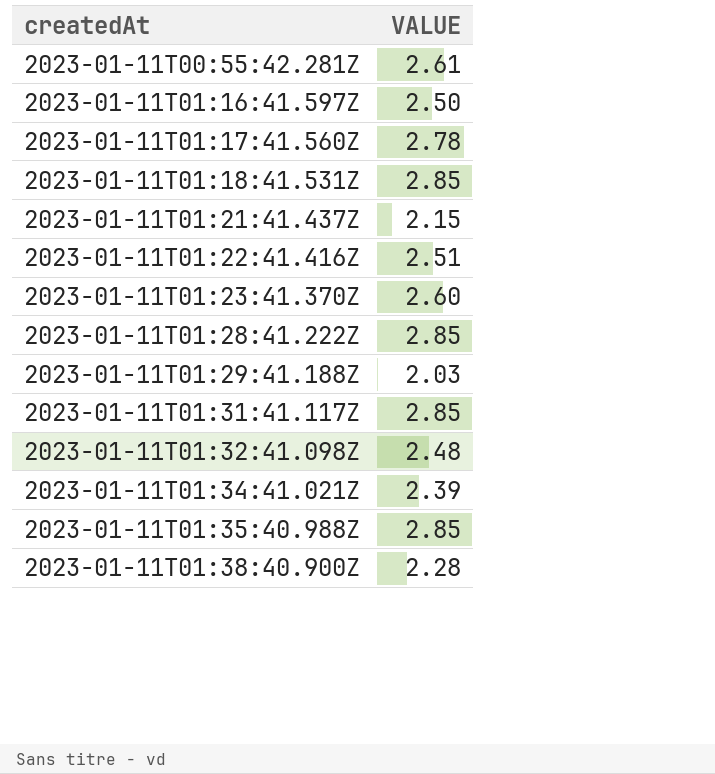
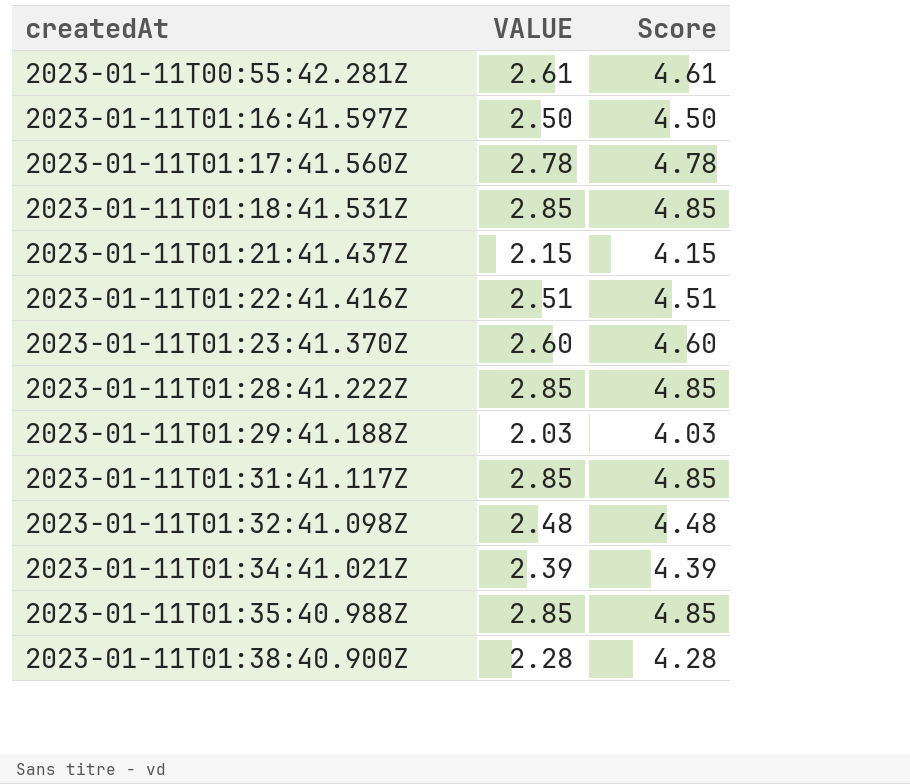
column Score | formula: none -> [VALUE] + 2

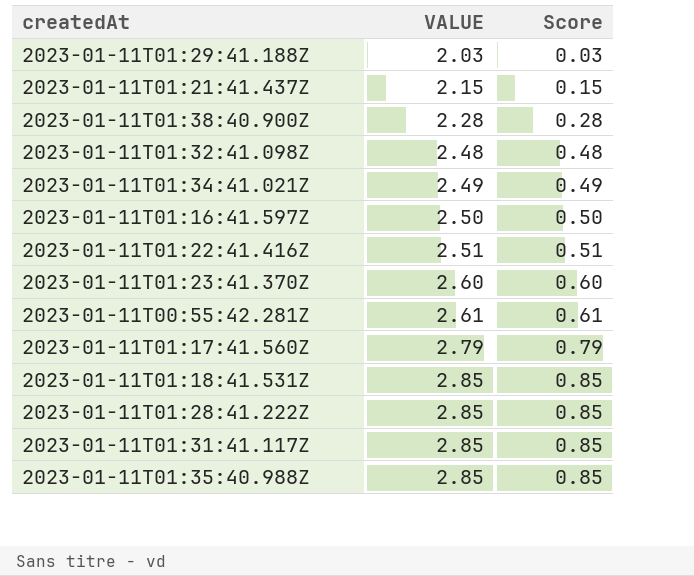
row order: createdAt ascending -> VALUE ascending
column Score | formula: [VALUE] + 2 -> [VALUE] - 2
2023-01-11T01:34:41.021Z | VALUE: 2.39 -> 2.49
2023-01-11T01:17:41.560Z | VALUE: 2.78 -> 2.79

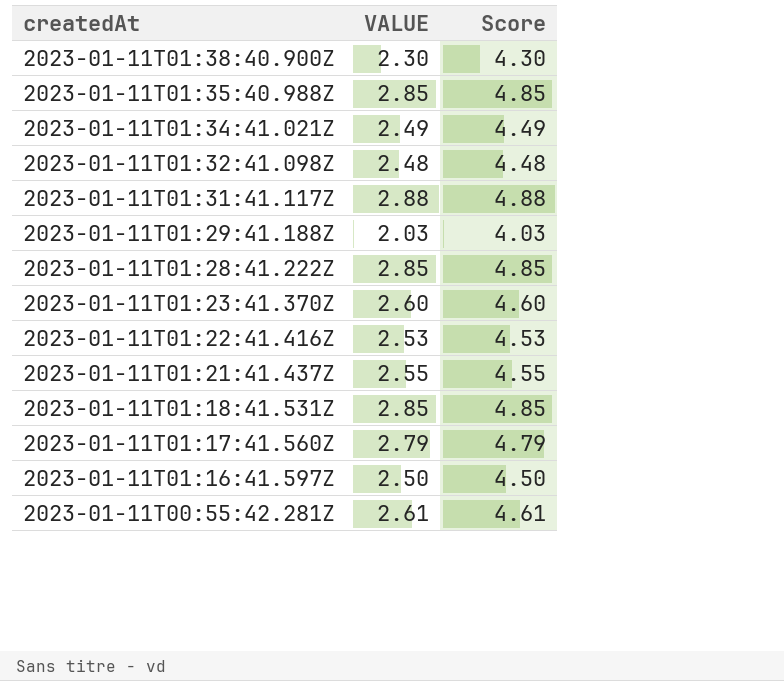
row order: VALUE ascending -> createdAt descending
column Score | formula: [VALUE] - 2 -> [VALUE] + 2
2023-01-11T01:38:40.900Z | VALUE: 2.28 -> 2.30
2023-01-11T01:31:41.117Z | VALUE: 2.85 -> 2.88
2023-01-11T01:22:41.416Z | VALUE: 2.51 -> 2.53
2023-01-11T01:21:41.437Z | VALUE: 2.15 -> 2.55

